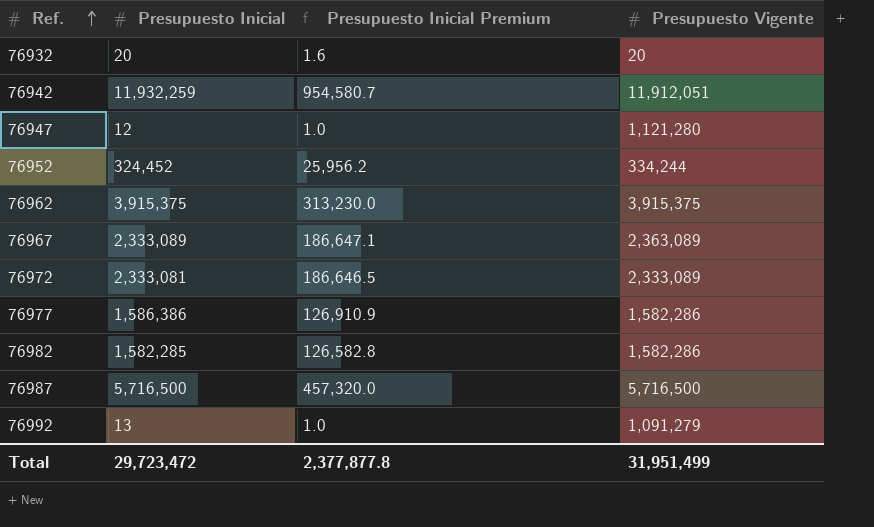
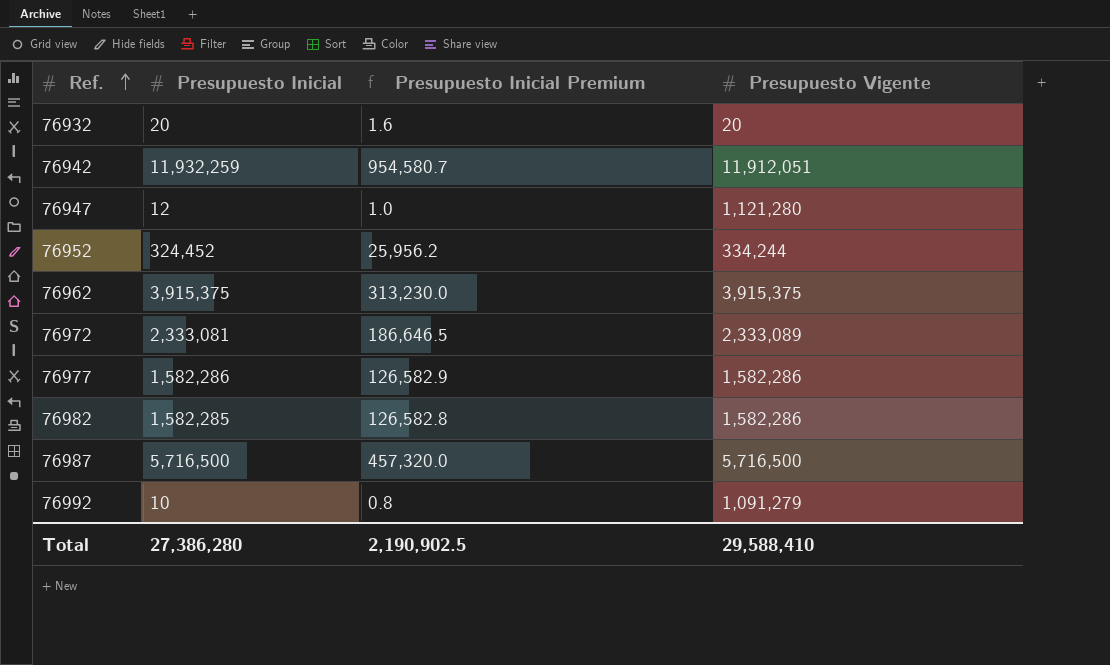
row 76967: 2,333,089 | 186,647.1 | 2,363,089 -> none
76977 | Presupuesto Inicial: 1,586,386 -> 1,582,286
76977 | Presupuesto Inicial Premium: 126,910.9 -> 126,582.9
76992 | Presupuesto Inicial: 13 -> 10
76992 | Presupuesto Inicial Premium: 1.0 -> 0.8
Total | Presupuesto Inicial: 29,723,472 -> 27,386,280
Total | Presupuesto Inicial Premium: 2,377,877.8 -> 2,190,902.5
Total | Presupuesto Vigente: 31,951,499 -> 29,588,410

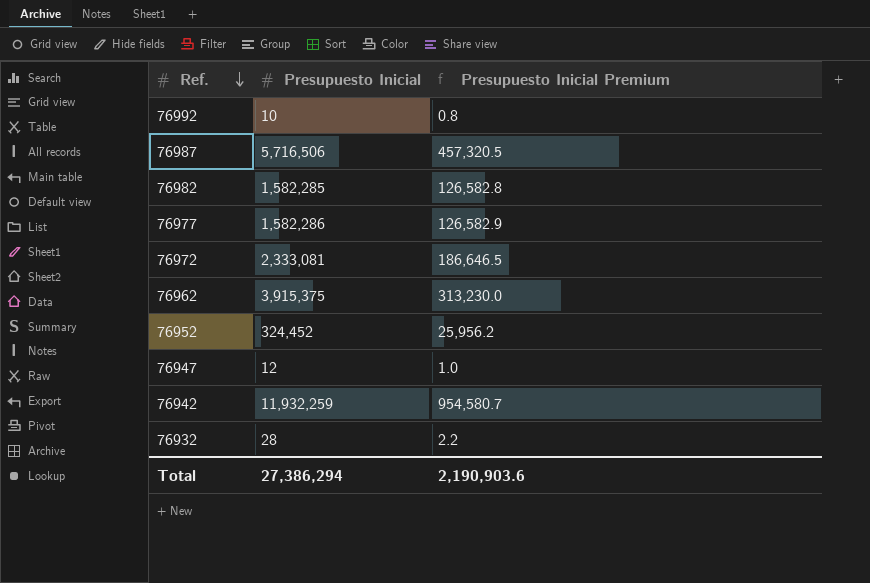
row order: Ref. ascending -> Ref. descending
column Presupuesto Vigente | position: 4 -> none
76987 | Presupuesto Inicial: 5,716,500 -> 5,716,506
76987 | Presupuesto Inicial Premium: 457,320.0 -> 457,320.5
76932 | Presupuesto Inicial: 20 -> 28
76932 | Presupuesto Inicial Premium: 1.6 -> 2.2
Total | Presupuesto Inicial: 27,386,280 -> 27,386,294
Total | Presupuesto Inicial Premium: 2,190,902.5 -> 2,190,903.6

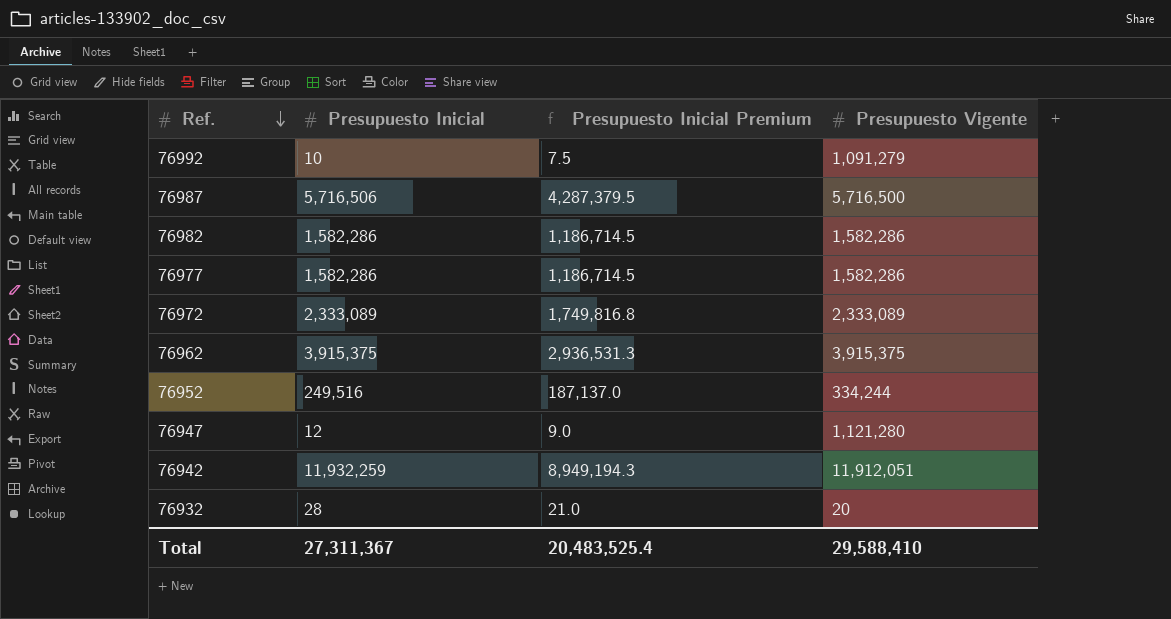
column Presupuesto Inicial Premium | formula: [Presupuesto Inicial] * 0.08 -> [Presupuesto Inicial] * 0.75
column Presupuesto Vigente | position: none -> 4
76982 | Presupuesto Inicial: 1,582,285 -> 1,582,286
76972 | Presupuesto Inicial: 2,333,081 -> 2,333,089
76952 | Presupuesto Inicial: 324,452 -> 249,516
Total | Presupuesto Inicial: 27,386,294 -> 27,311,367
Total | Presupuesto Inicial Premium: 2,190,903.6 -> 20,483,525.4

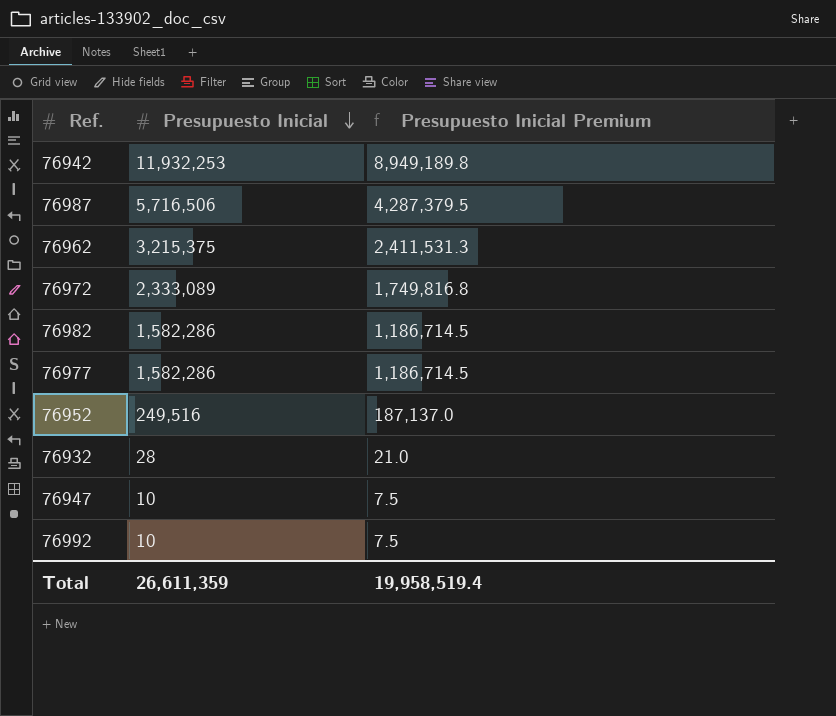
row order: Ref. descending -> Presupuesto Inicial descending
column Presupuesto Vigente | position: 4 -> none
76942 | Presupuesto Inicial: 11,932,259 -> 11,932,253
76942 | Presupuesto Inicial Premium: 8,949,194.3 -> 8,949,189.8
76962 | Presupuesto Inicial: 3,915,375 -> 3,215,375
76962 | Presupuesto Inicial Premium: 2,936,531.3 -> 2,411,531.3
76947 | Presupuesto Inicial: 12 -> 10
76947 | Presupuesto Inicial Premium: 9.0 -> 7.5
Total | Presupuesto Inicial: 27,311,367 -> 26,611,359
Total | Presupuesto Inicial Premium: 20,483,525.4 -> 19,958,519.4

